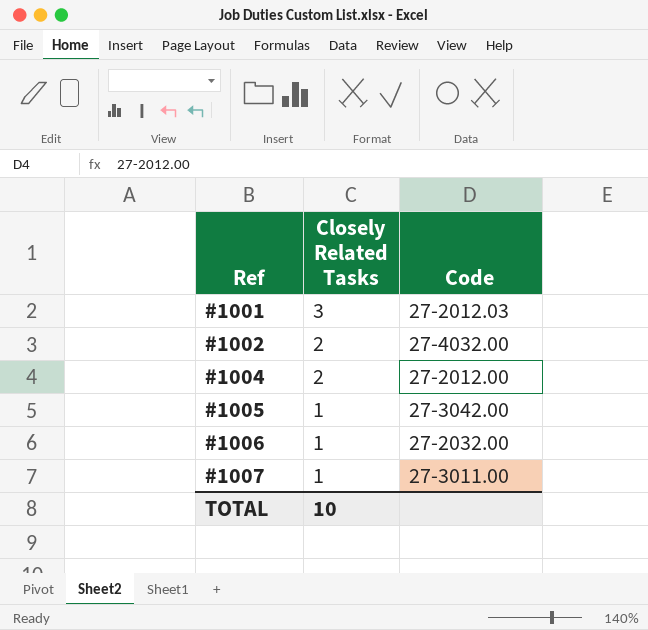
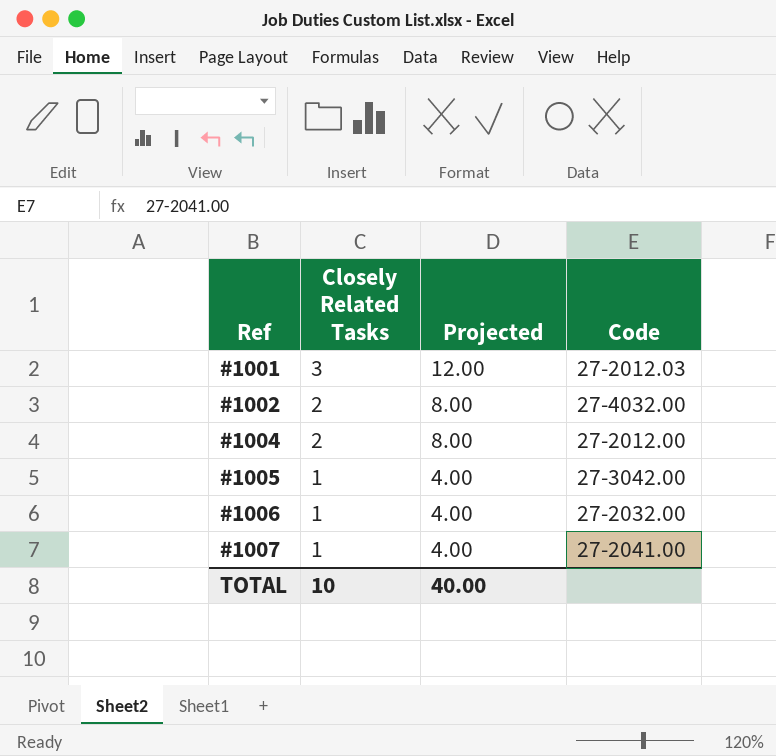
column Projected | formula: none -> [Closely Related Tasks] * 4
#1007 | Code: 27-3011.00 -> 27-2041.00

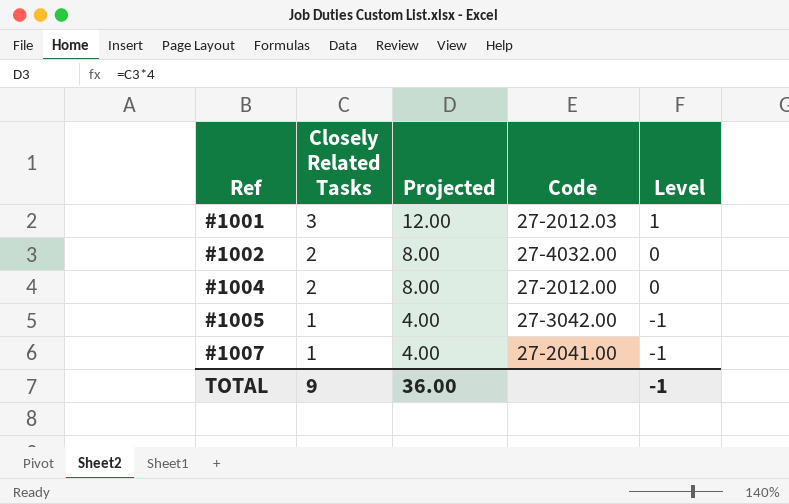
column Level | formula: none -> [Closely Related Tasks] - 2
row #1006: 1 | 4.00 | 27-2032.00 -> none
TOTAL | Closely Related Tasks: 10 -> 9
TOTAL | Projected: 40.00 -> 36.00

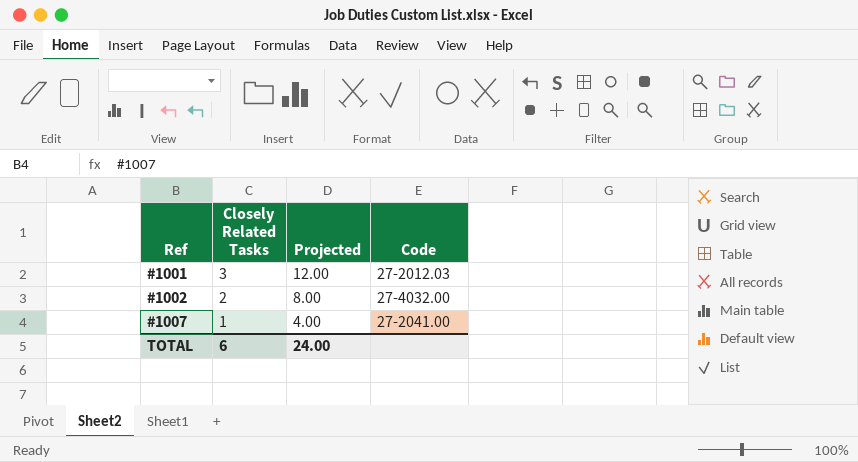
column Level | formula: [Closely Related Tasks] - 2 -> none
row #1004: 2 | 8.00 | 27-2012.00 | 0 -> none
row #1005: 1 | 4.00 | 27-3042.00 | -1 -> none
TOTAL | Closely Related Tasks: 9 -> 6
TOTAL | Projected: 36.00 -> 24.00

